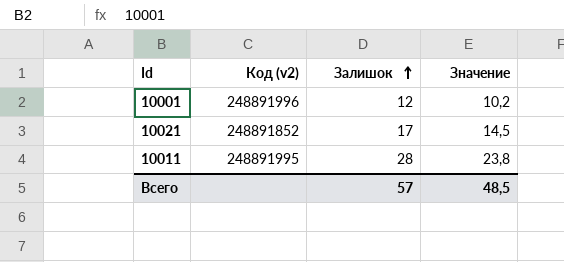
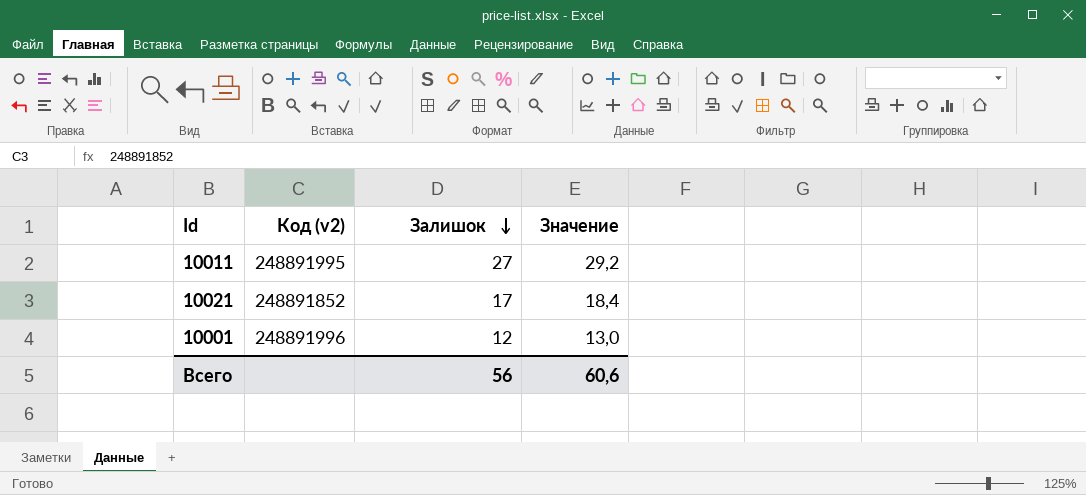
row order: Залишок ascending -> Залишок descending
column Значение | formula: [Залишок] * 0,85 -> [Залишок] * 1,08
10011 | Залишок: 28 -> 27
Всего | Залишок: 57 -> 56
Всего | Значение: 48,5 -> 60,6

